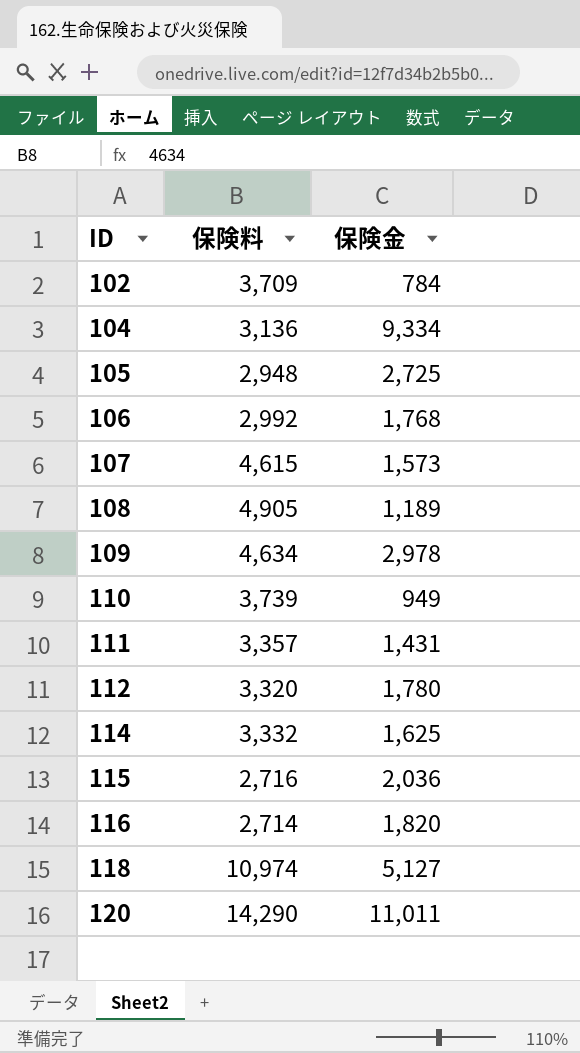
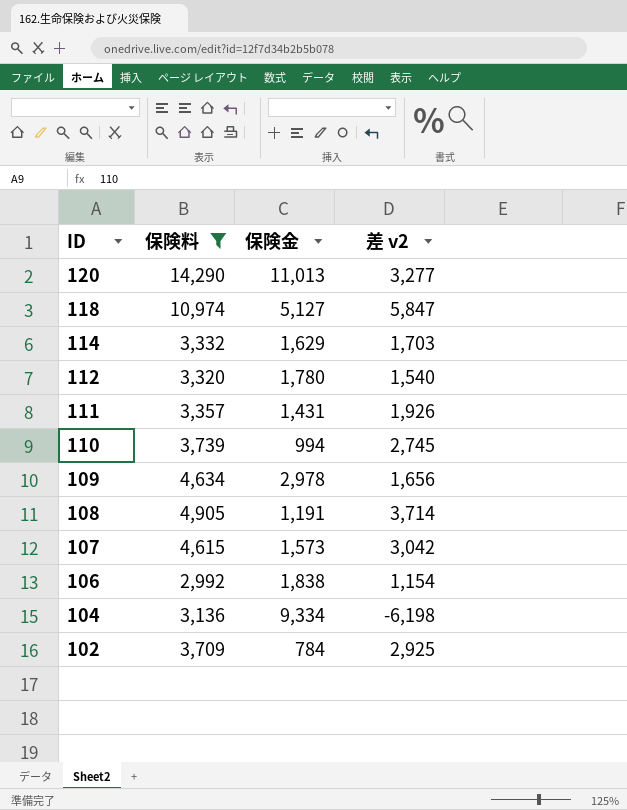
filter: none -> 保険料 >= 2,992
row order: ID ascending -> ID descending
column 差 v2 | formula: none -> [保険料] - [保険金]
120 | 保険金: 11,011 -> 11,013
114 | 保険金: 1,625 -> 1,629
110 | 保険金: 949 -> 994
108 | 保険金: 1,189 -> 1,191
106 | 保険金: 1,768 -> 1,838

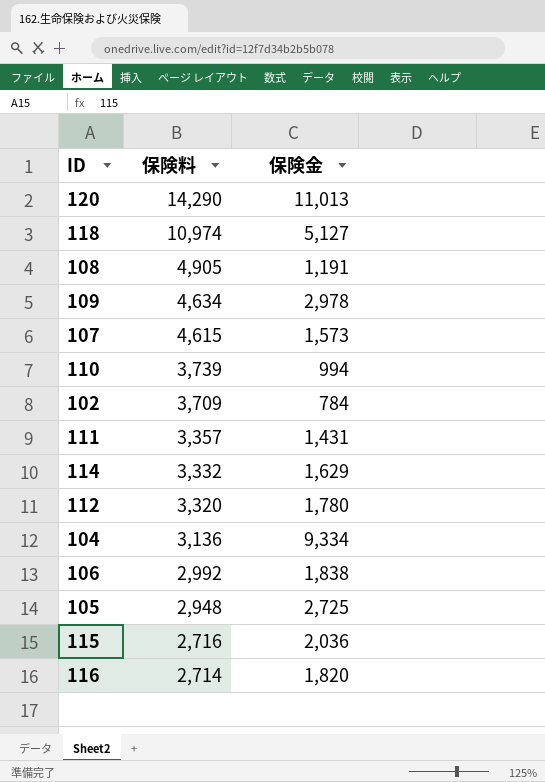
filter: 保険料 >= 2,992 -> none
row order: ID descending -> 保険料 descending
column 差 v2 | formula: [保険料] - [保険金] -> none

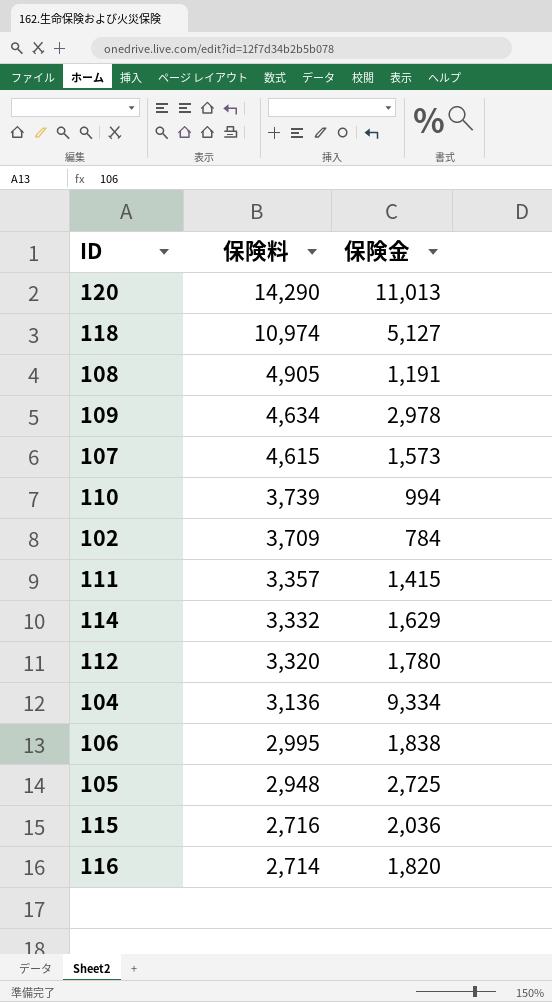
111 | 保険金: 1,431 -> 1,415
106 | 保険料: 2,992 -> 2,995

